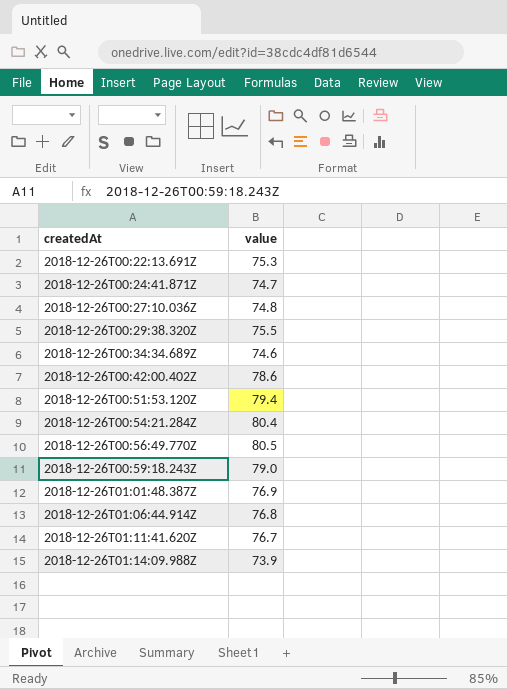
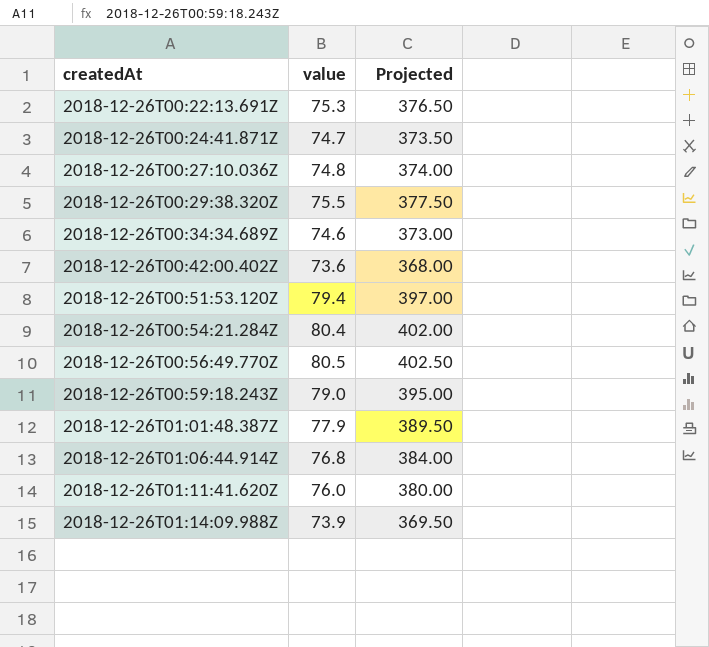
column Projected | formula: none -> [value] * 5
2018-12-26T00:42:00.402Z | value: 78.6 -> 73.6
2018-12-26T01:01:48.387Z | value: 76.9 -> 77.9
2018-12-26T01:11:41.620Z | value: 76.7 -> 76.0

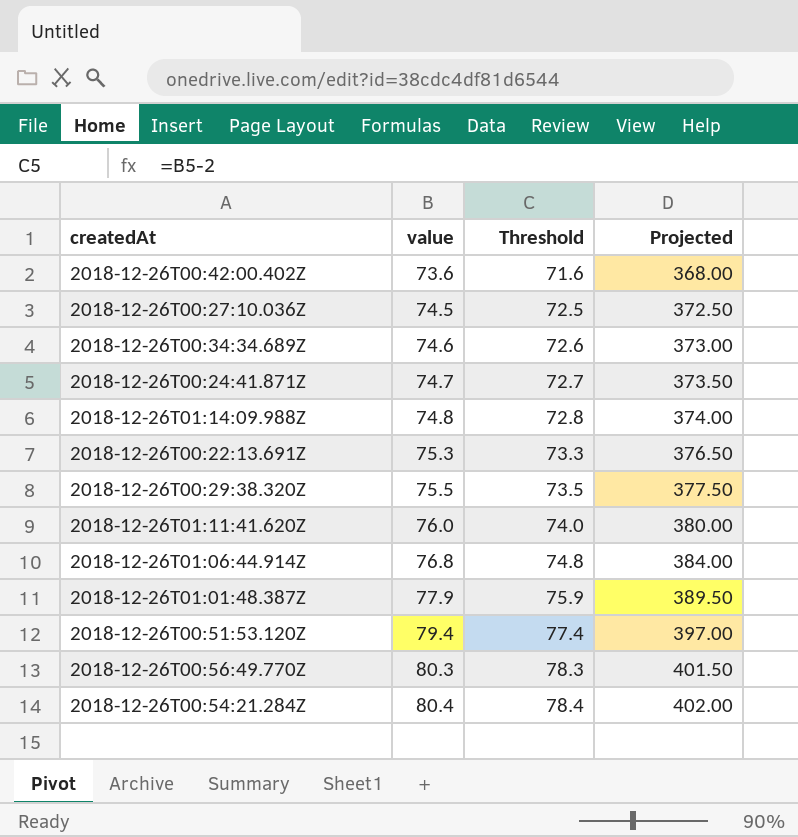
row order: createdAt ascending -> value ascending
column Threshold | formula: none -> [value] - 2
row 2018-12-26T00:59:18.243Z: 79.0 | 395.00 -> none
2018-12-26T00:27:10.036Z | value: 74.8 -> 74.5
2018-12-26T00:27:10.036Z | Projected: 374.00 -> 372.50
2018-12-26T01:14:09.988Z | value: 73.9 -> 74.8
2018-12-26T01:14:09.988Z | Projected: 369.50 -> 374.00
2018-12-26T00:56:49.770Z | value: 80.5 -> 80.3
2018-12-26T00:56:49.770Z | Projected: 402.50 -> 401.50

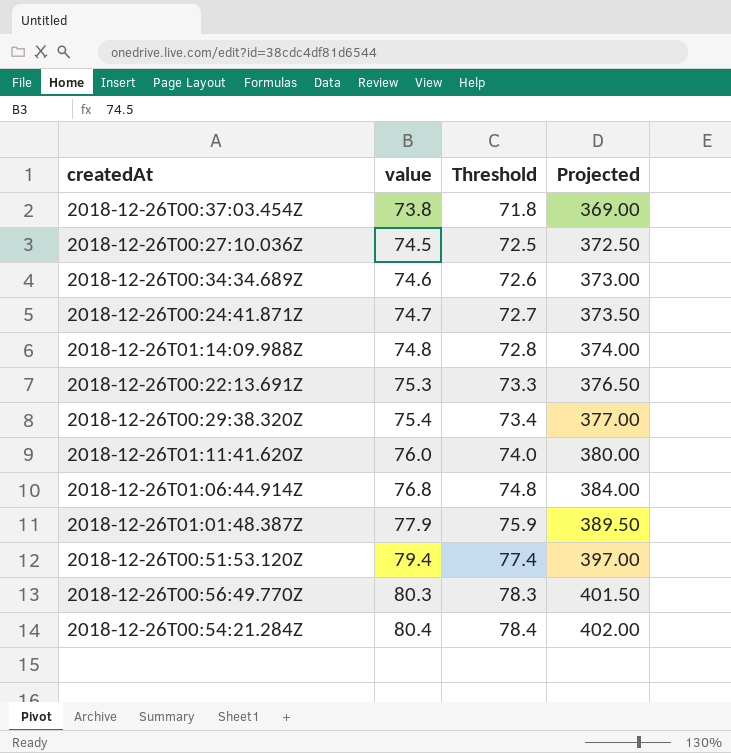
row 2018-12-26T00:42:00.402Z: 73.6 | 71.6 | 368.00 -> none
row 2018-12-26T00:37:03.454Z: none -> 73.8 | 71.8 | 369.00
2018-12-26T00:29:38.320Z | value: 75.5 -> 75.4
2018-12-26T00:29:38.320Z | Threshold: 73.5 -> 73.4
2018-12-26T00:29:38.320Z | Projected: 377.50 -> 377.00

